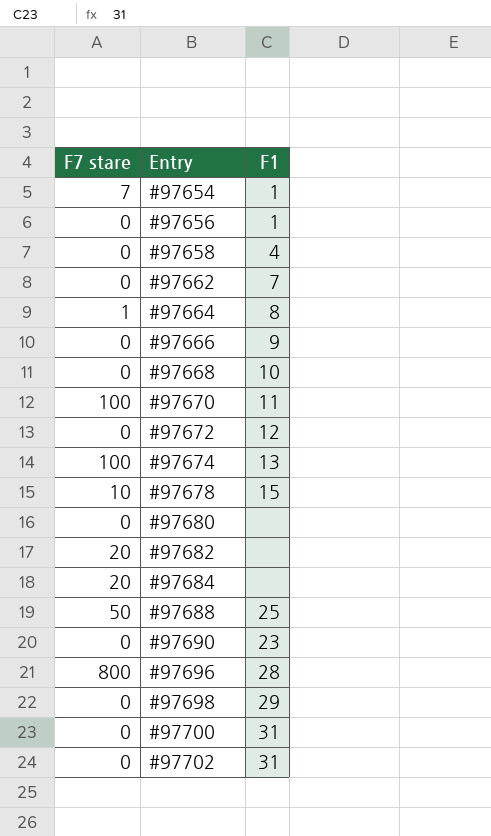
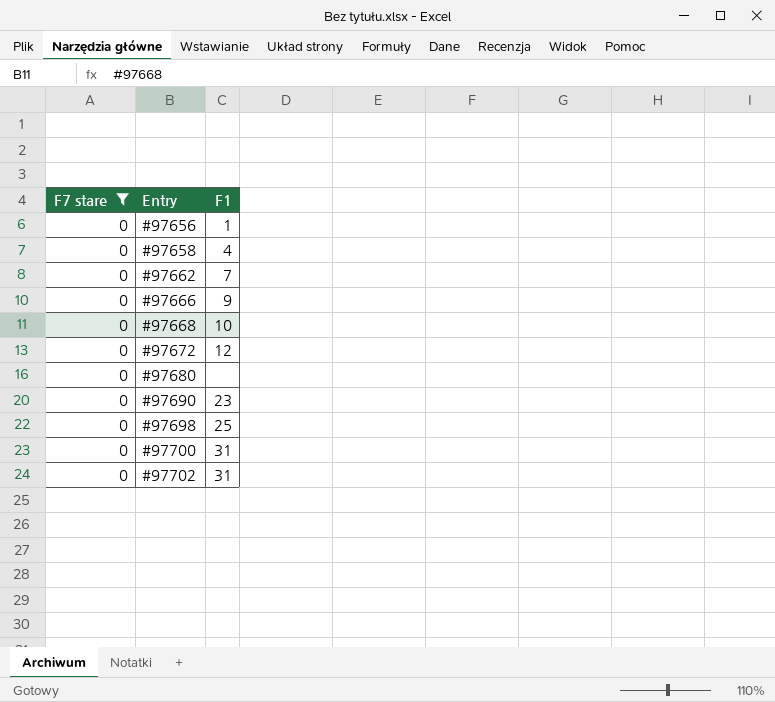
filter: none -> F7 stare = 0
#97698 | F1: 29 -> 25

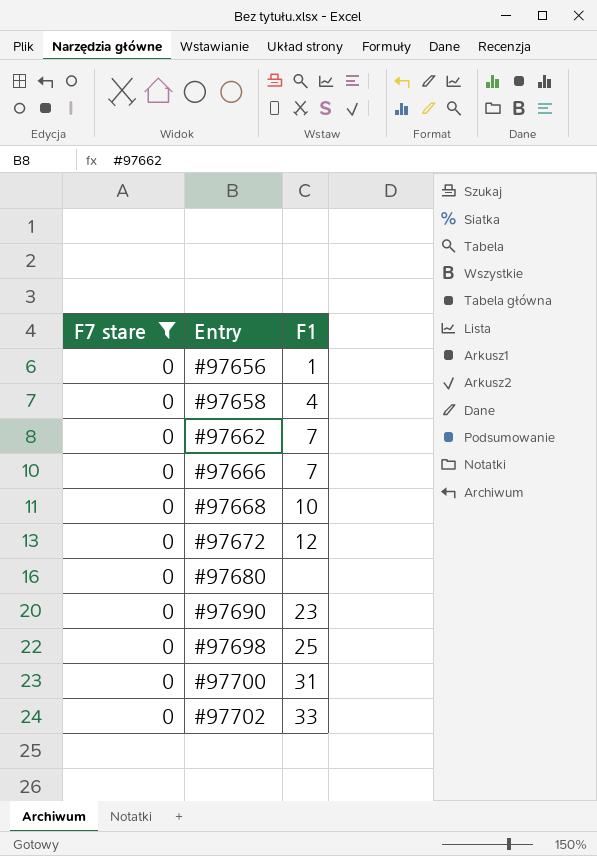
#97666 | F1: 9 -> 7
#97702 | F1: 31 -> 33

